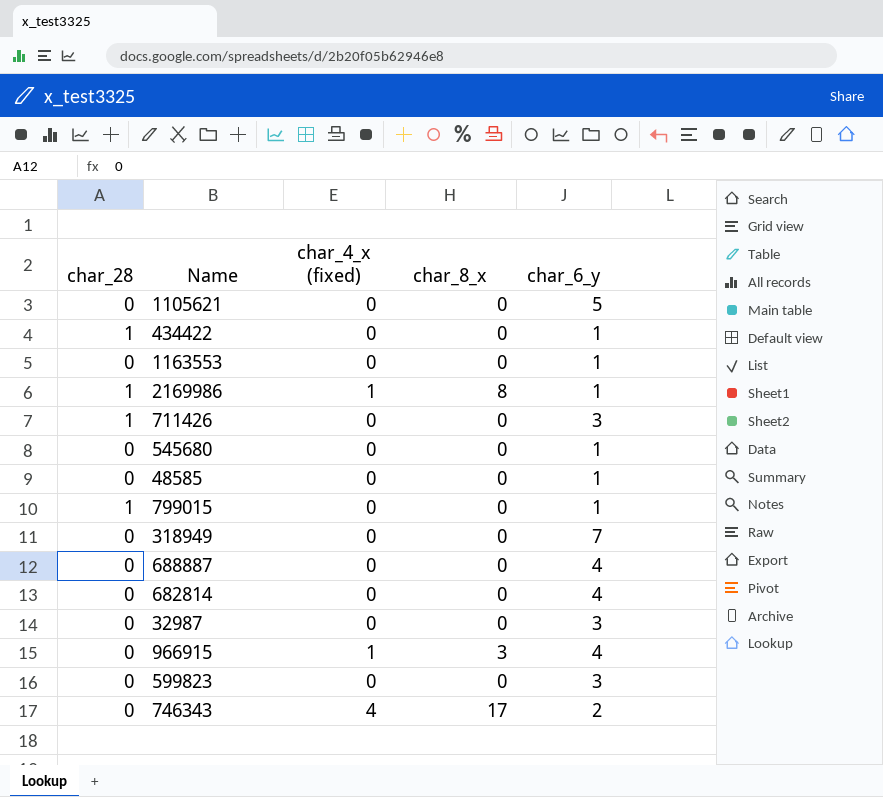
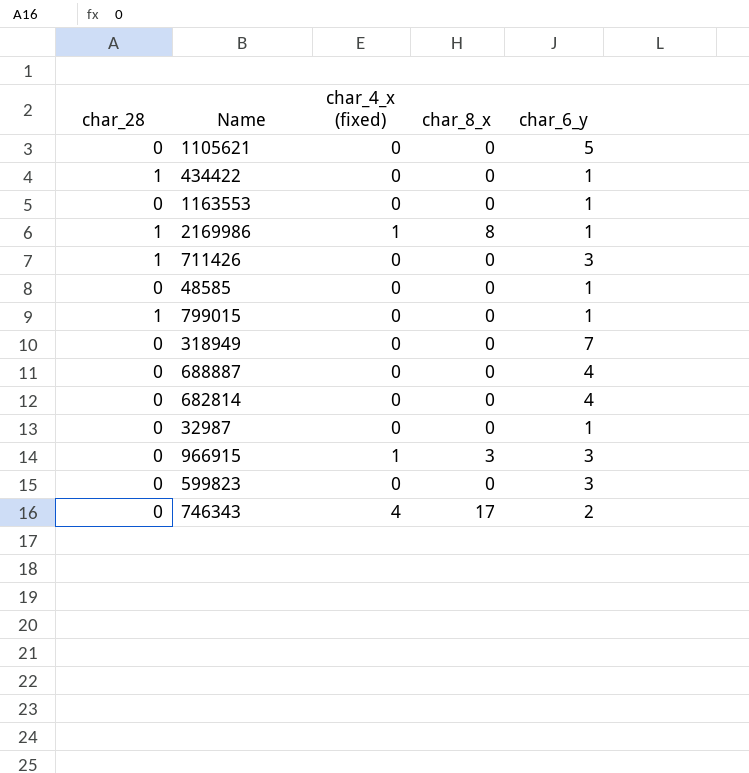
row 545680: 0 | 0 | 0 | 1 -> none
32987 | char_6_y: 3 -> 1
966915 | char_6_y: 4 -> 3

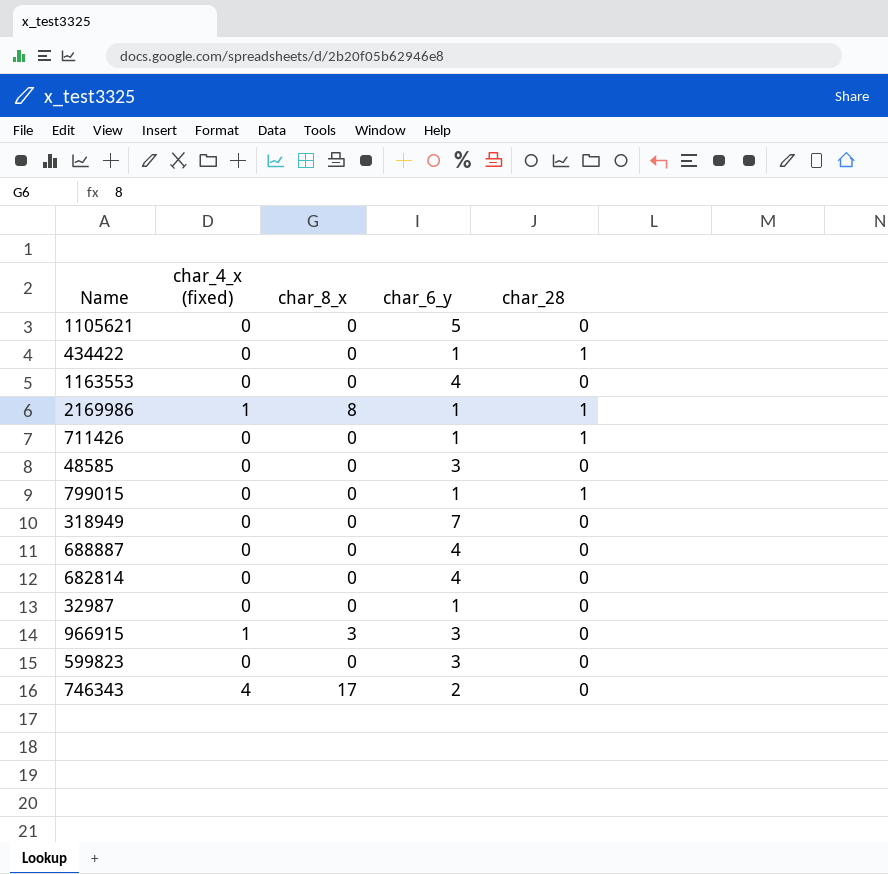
column char_28 | position: 1 -> 5
1163553 | char_6_y: 1 -> 4
711426 | char_6_y: 3 -> 1
48585 | char_6_y: 1 -> 3

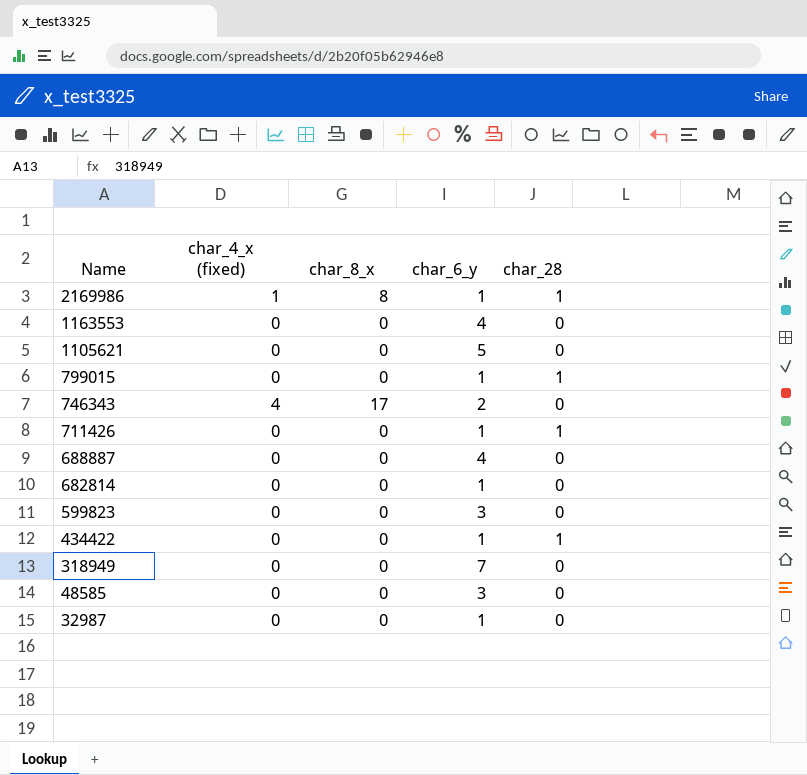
row order: none -> Name descending
row 966915: 1 | 3 | 3 | 0 -> none
682814 | char_6_y: 4 -> 1

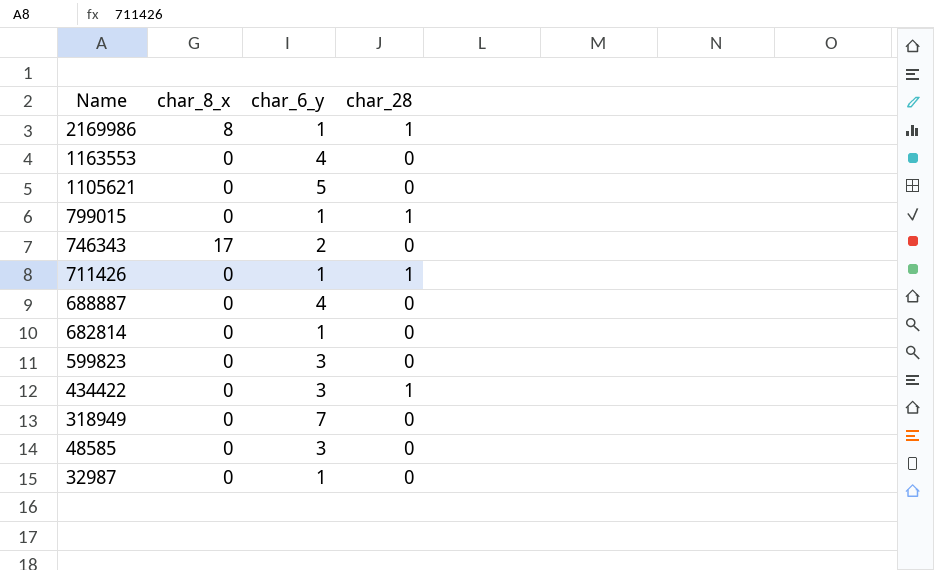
column char_4_x (fixed) | position: 2 -> none
434422 | char_6_y: 1 -> 3

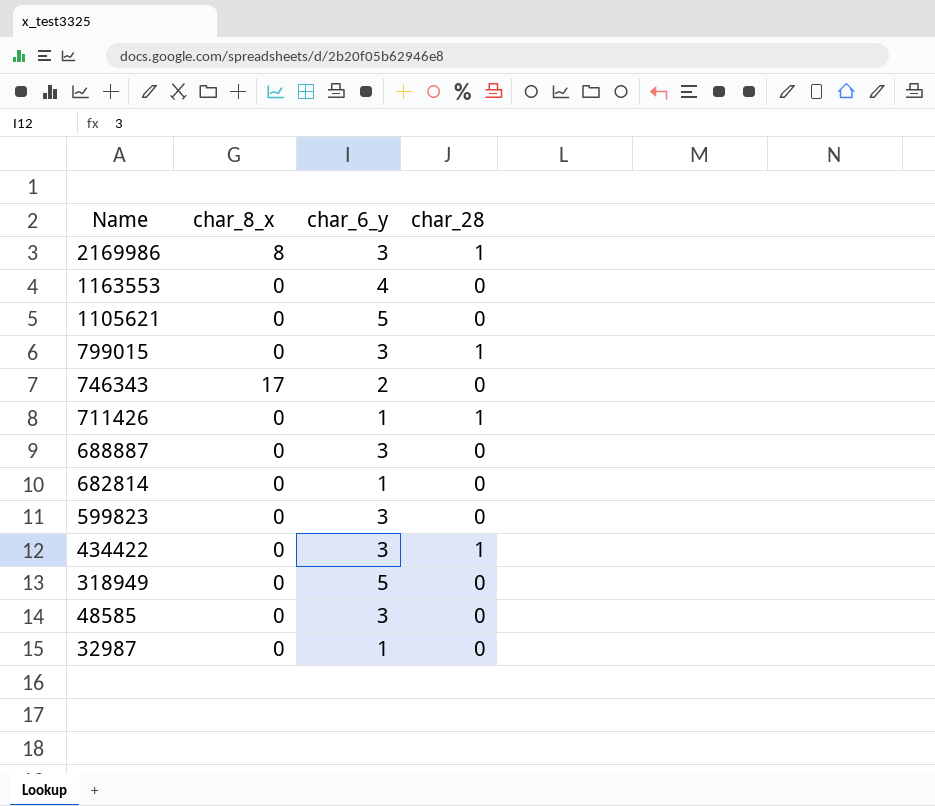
2169986 | char_6_y: 1 -> 3
799015 | char_6_y: 1 -> 3
688887 | char_6_y: 4 -> 3
318949 | char_6_y: 7 -> 5

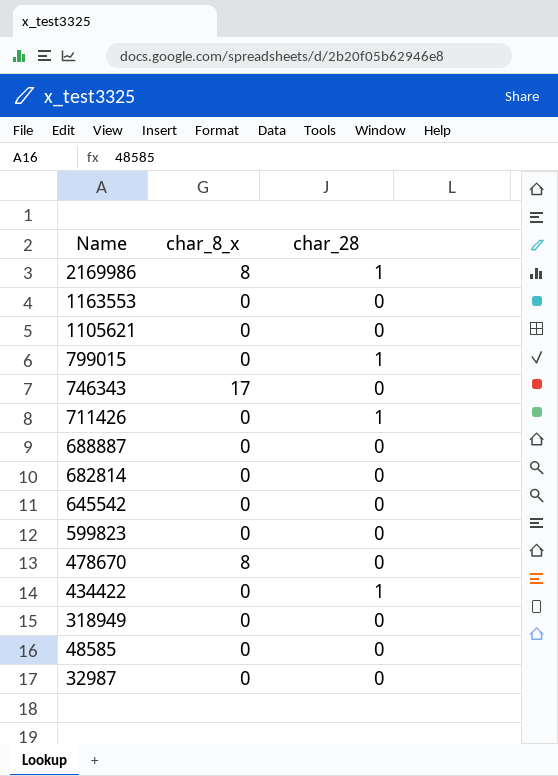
column char_6_y | position: 3 -> none
row 645542: none -> 0 | 0
row 478670: none -> 8 | 0

